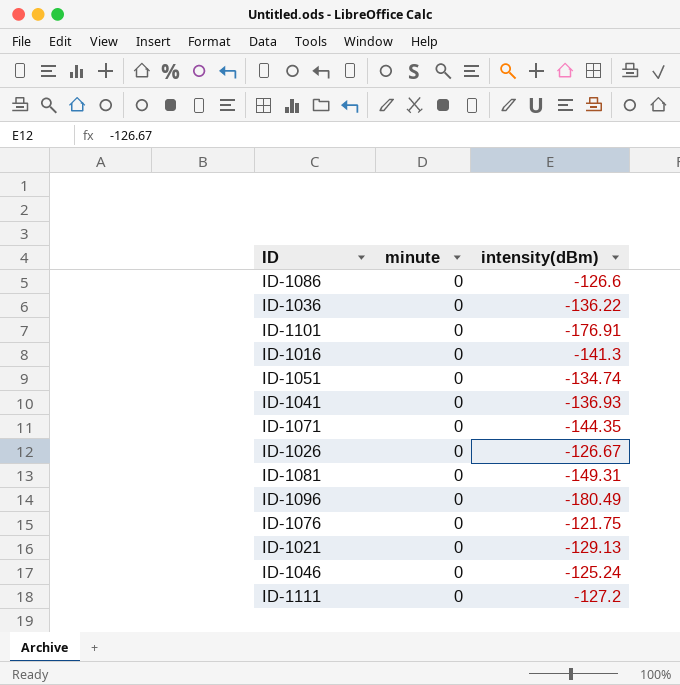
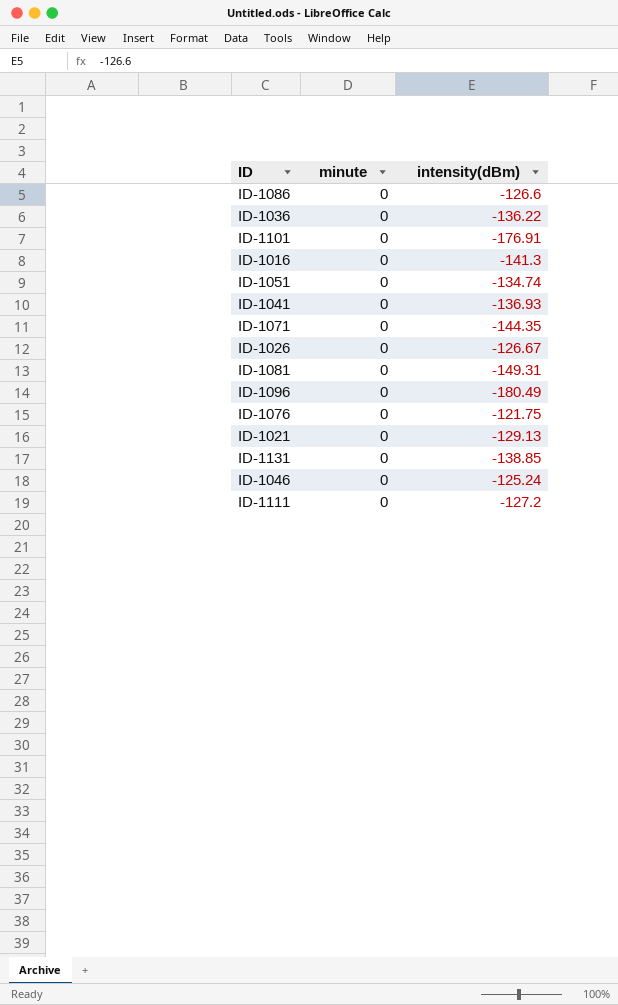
row ID-1131: none -> 0 | -138.85

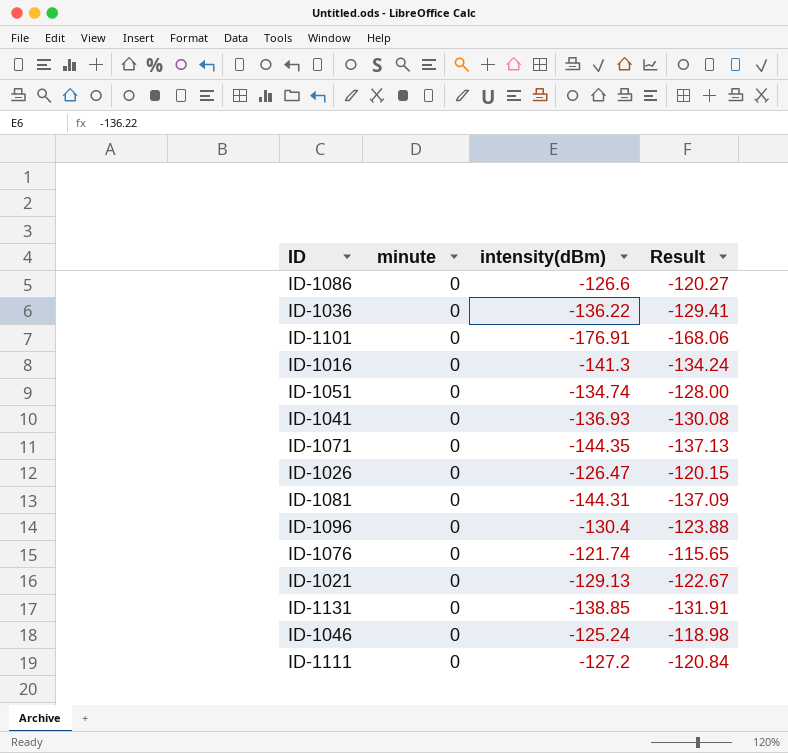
column Result | formula: none -> [intensity(dBm)] * 0.95
ID-1026 | intensity(dBm): -126.67 -> -126.47
ID-1081 | intensity(dBm): -149.31 -> -144.31
ID-1096 | intensity(dBm): -180.49 -> -130.4
ID-1076 | intensity(dBm): -121.75 -> -121.74

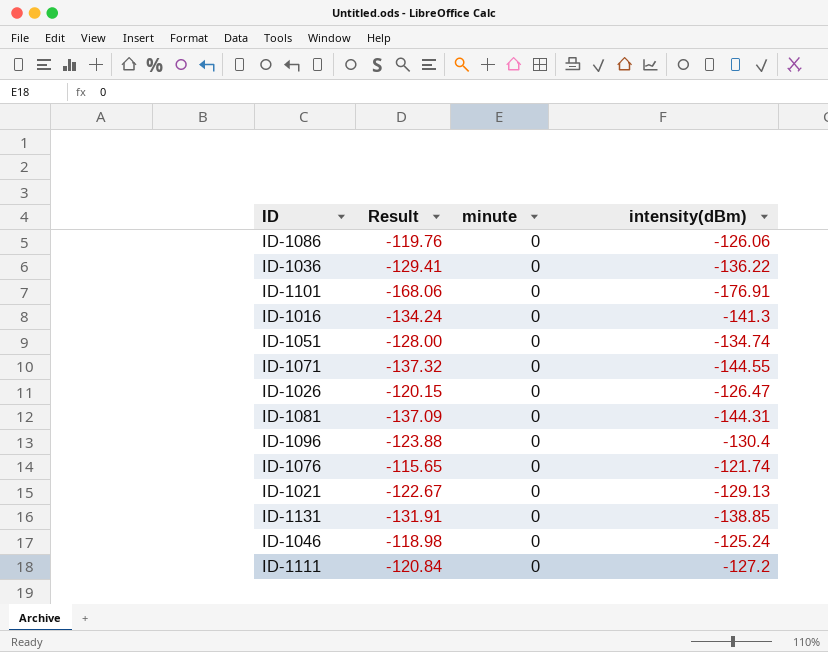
column Result | position: 4 -> 2
row ID-1041: 0 | -136.93 | -130.08 -> none
ID-1086 | Result: -120.27 -> -119.76
ID-1086 | intensity(dBm): -126.6 -> -126.06
ID-1071 | Result: -137.13 -> -137.32
ID-1071 | intensity(dBm): -144.35 -> -144.55

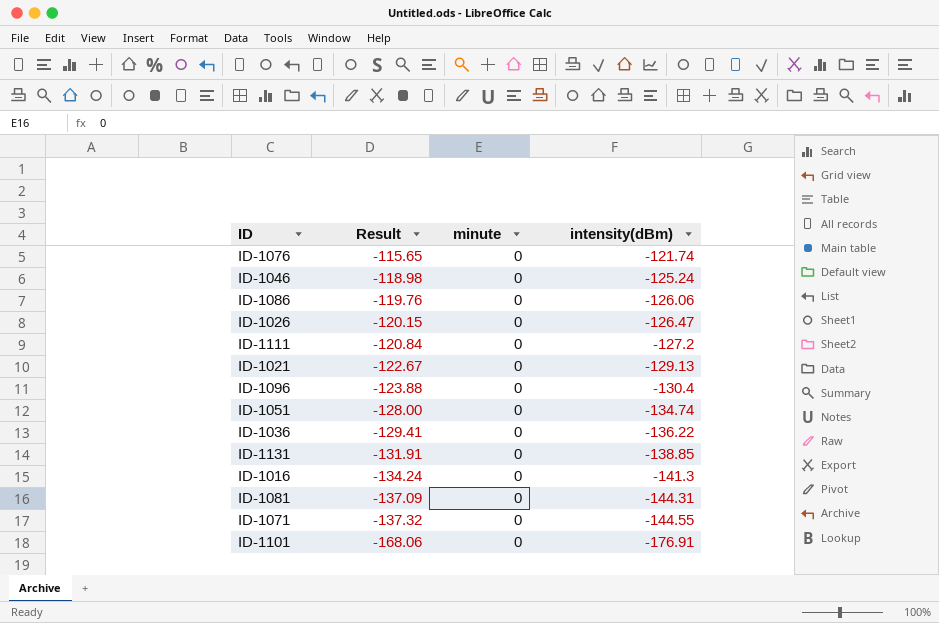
row order: none -> Result descending

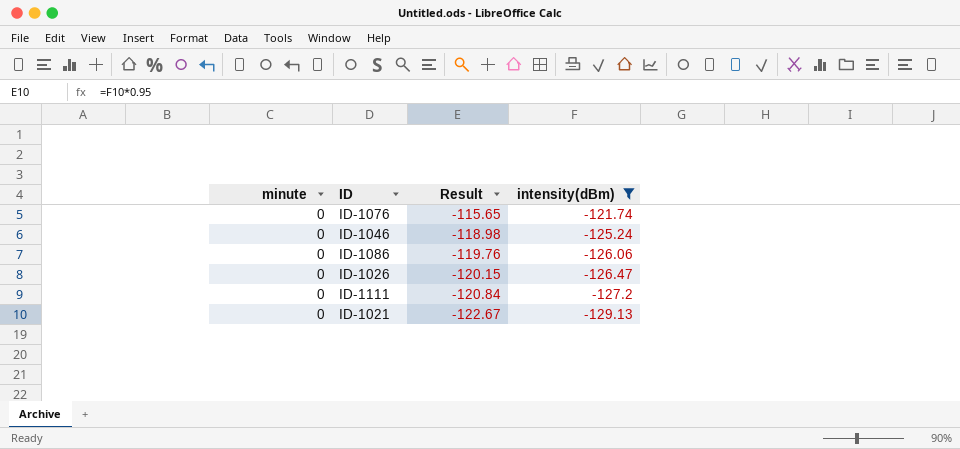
filter: none -> intensity(dBm) >= -129.13
column minute | position: 3 -> 1

